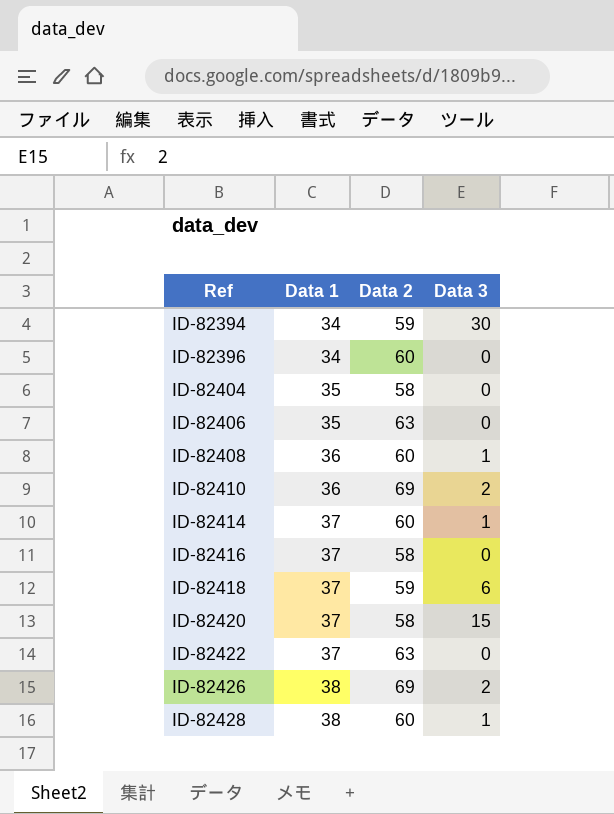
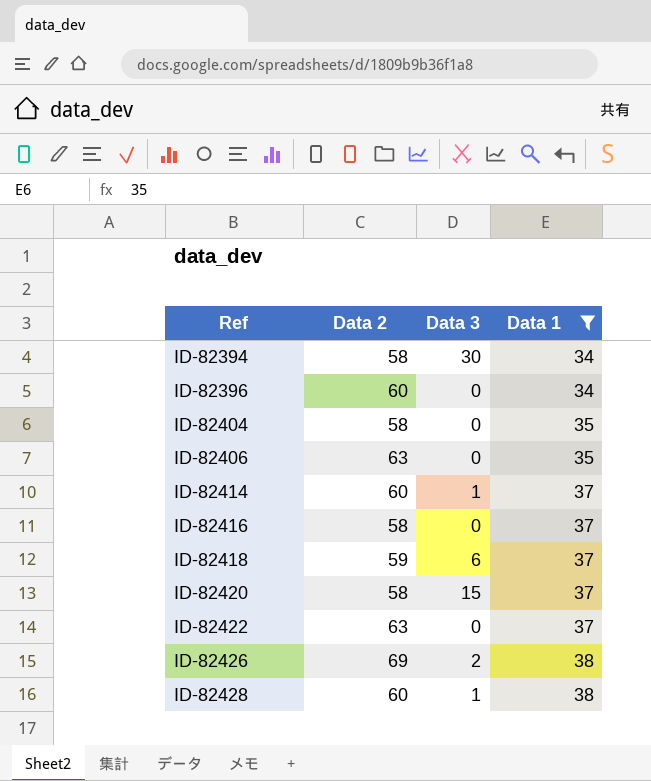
filter: none -> Data 1 != 36
column Data 1 | position: 2 -> 4
ID-82394 | Data 2: 59 -> 58

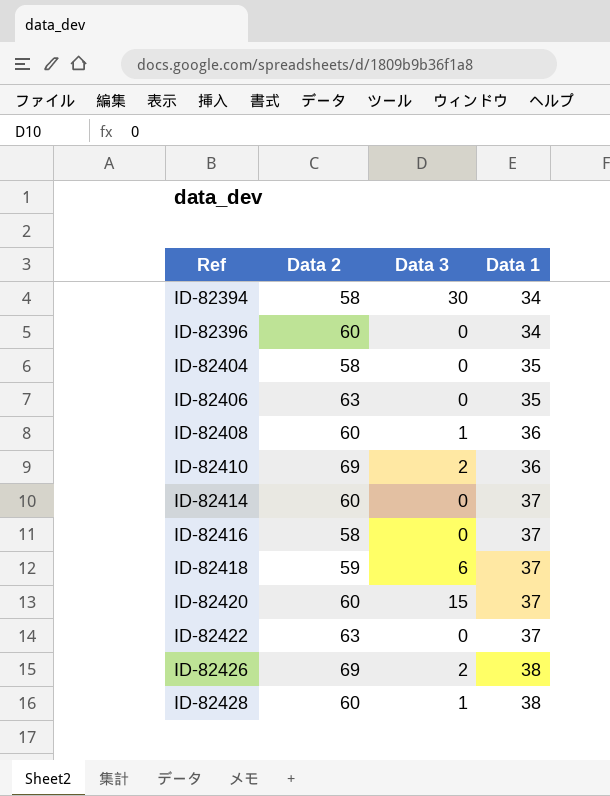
filter: Data 1 != 36 -> none
ID-82414 | Data 3: 1 -> 0
ID-82420 | Data 2: 58 -> 60

